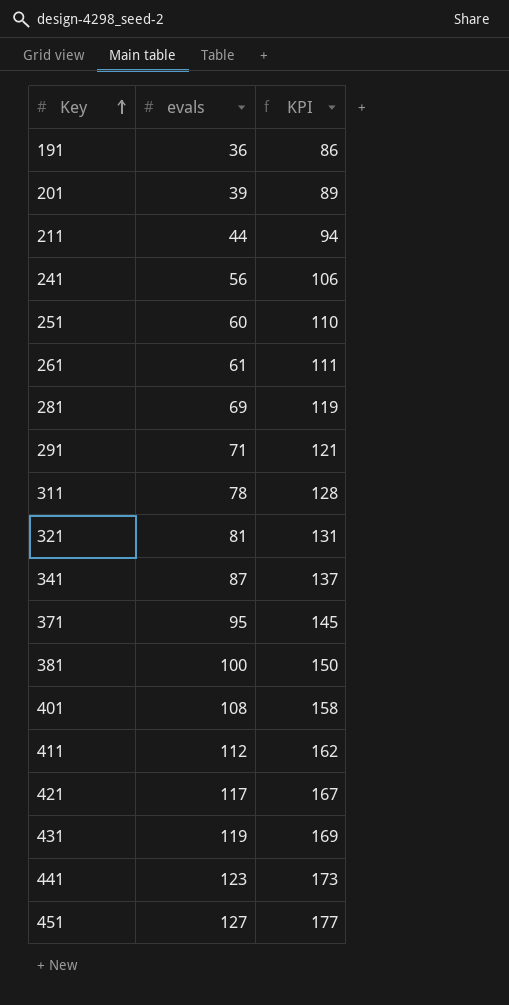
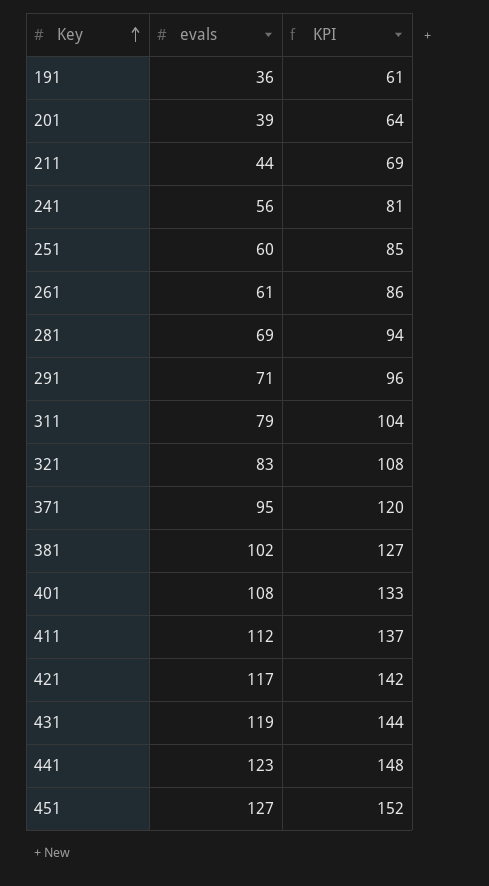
column KPI | formula: [evals] + 50 -> [evals] + 25
row 341: 87 | 137 -> none
311 | evals: 78 -> 79
321 | evals: 81 -> 83
381 | evals: 100 -> 102

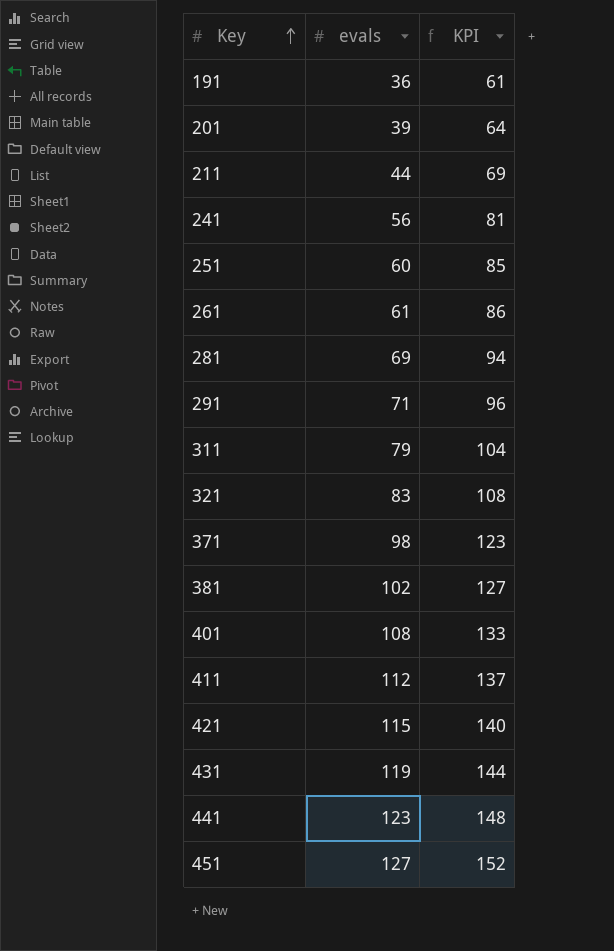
371 | evals: 95 -> 98
371 | KPI: 120 -> 123
421 | evals: 117 -> 115
421 | KPI: 142 -> 140

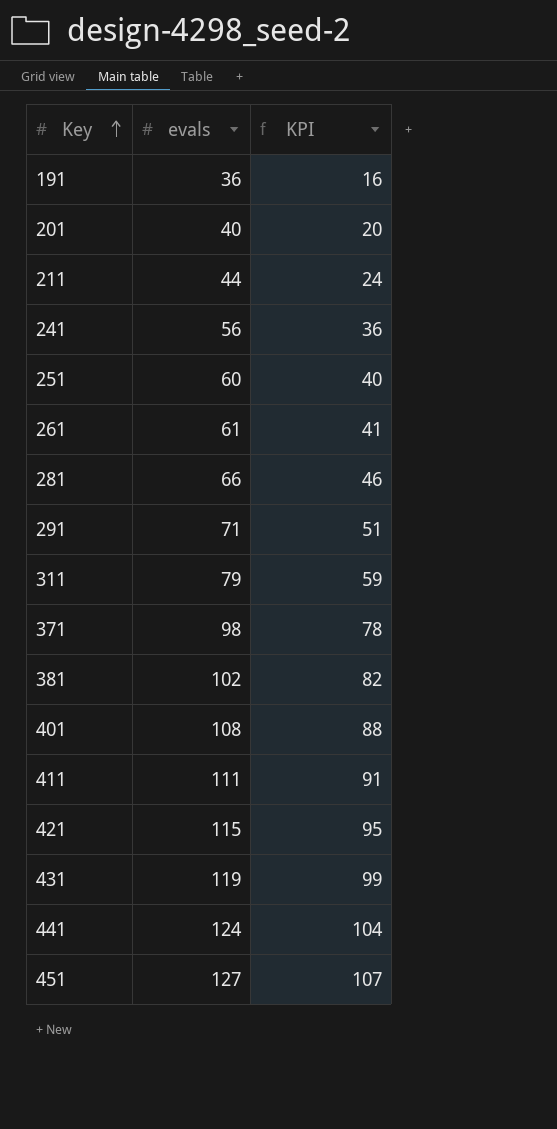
column KPI | formula: [evals] + 25 -> [evals] - 20
row 321: 83 | 108 -> none
201 | evals: 39 -> 40
281 | evals: 69 -> 66
411 | evals: 112 -> 111
441 | evals: 123 -> 124

